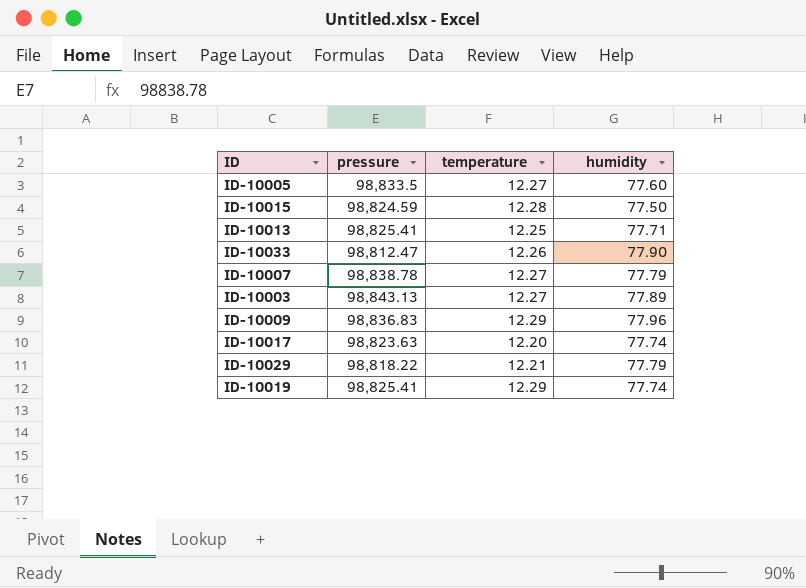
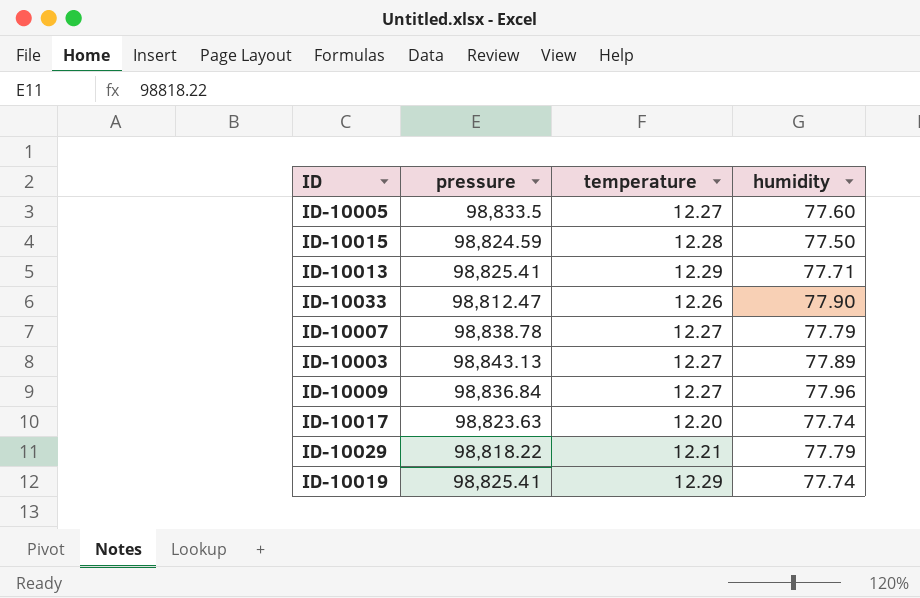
ID-10013 | temperature: 12.25 -> 12.29
ID-10009 | pressure: 98,836.83 -> 98,836.84
ID-10009 | temperature: 12.29 -> 12.27

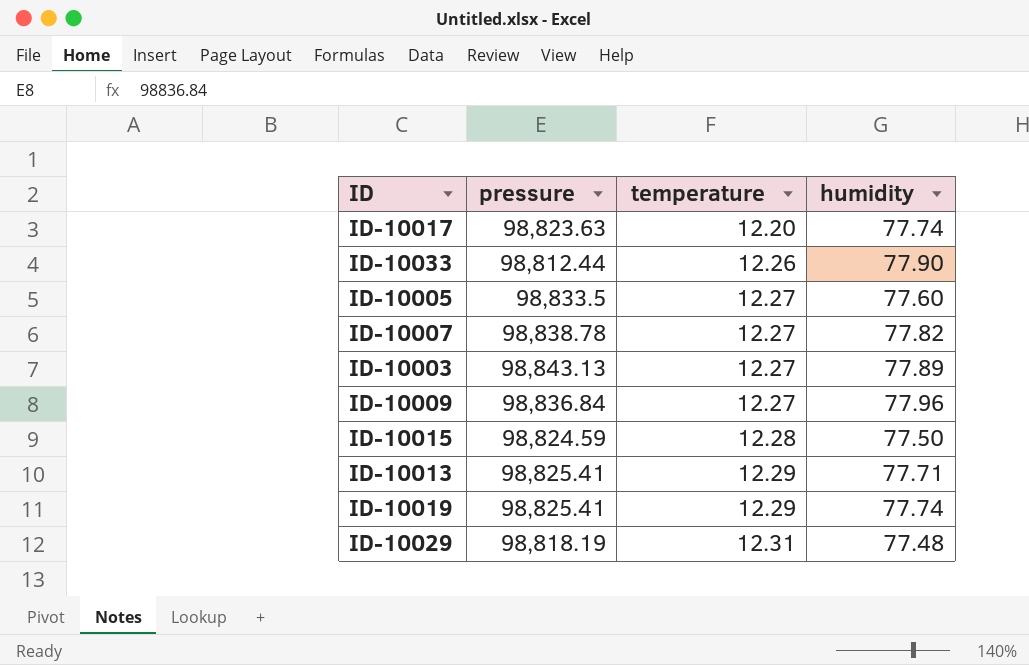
row order: none -> temperature ascending
ID-10033 | pressure: 98,812.47 -> 98,812.44
ID-10007 | humidity: 77.79 -> 77.82
ID-10029 | pressure: 98,818.22 -> 98,818.19
ID-10029 | temperature: 12.21 -> 12.31
ID-10029 | humidity: 77.79 -> 77.48

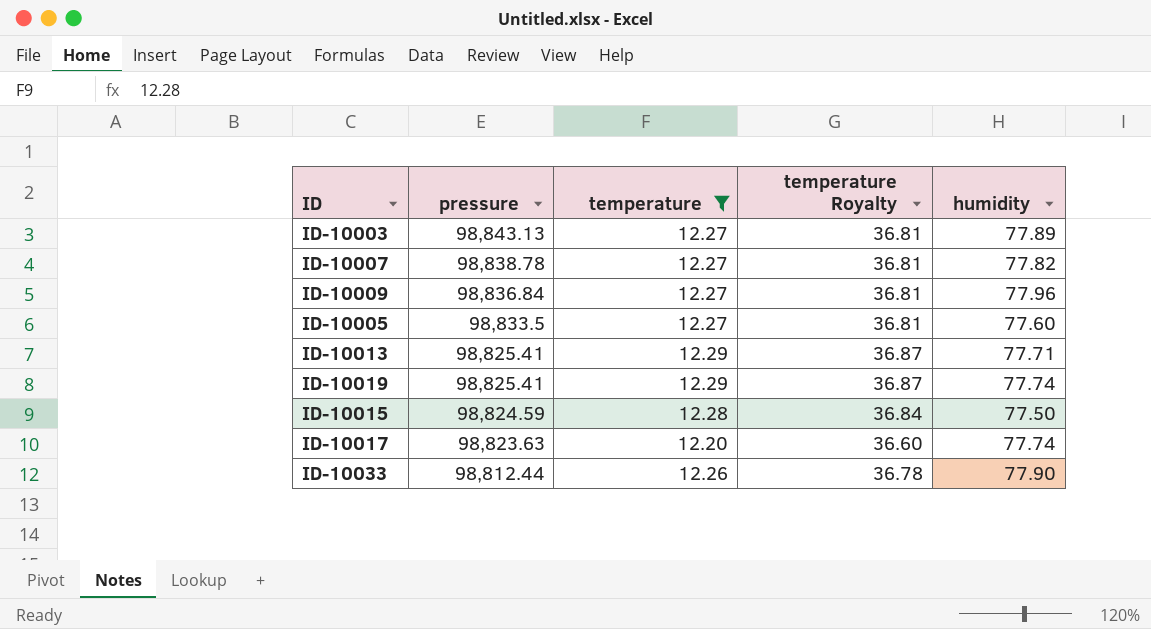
filter: none -> temperature != 12.31
row order: temperature ascending -> pressure descending
column temperature Royalty | formula: none -> [temperature] * 3

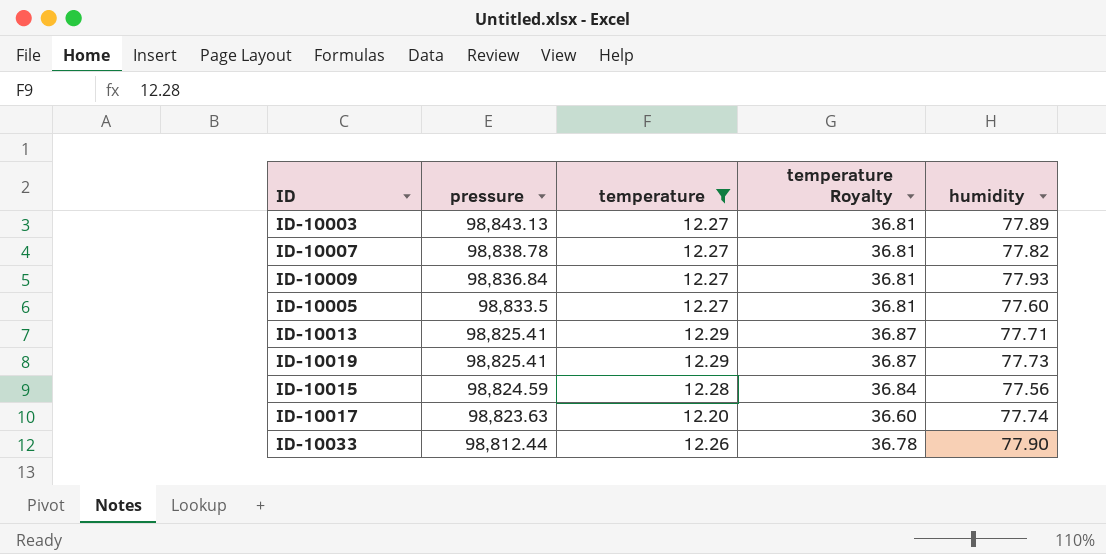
ID-10009 | humidity: 77.96 -> 77.93
ID-10019 | humidity: 77.74 -> 77.73
ID-10015 | humidity: 77.50 -> 77.56

